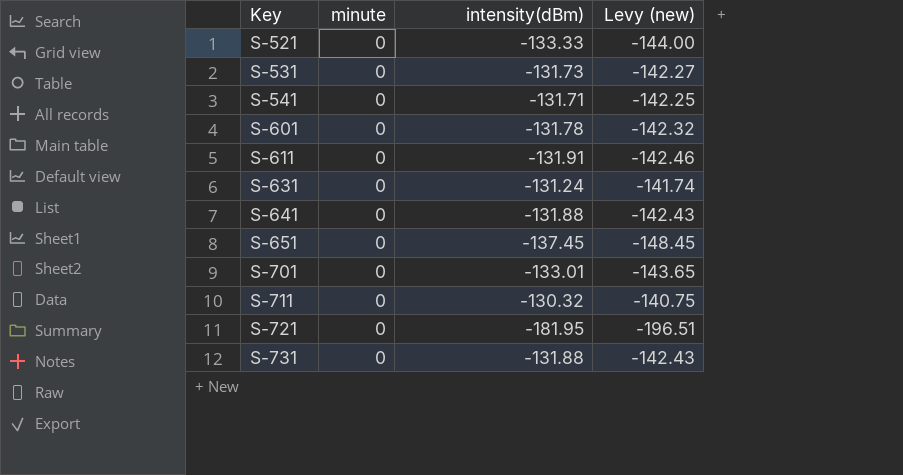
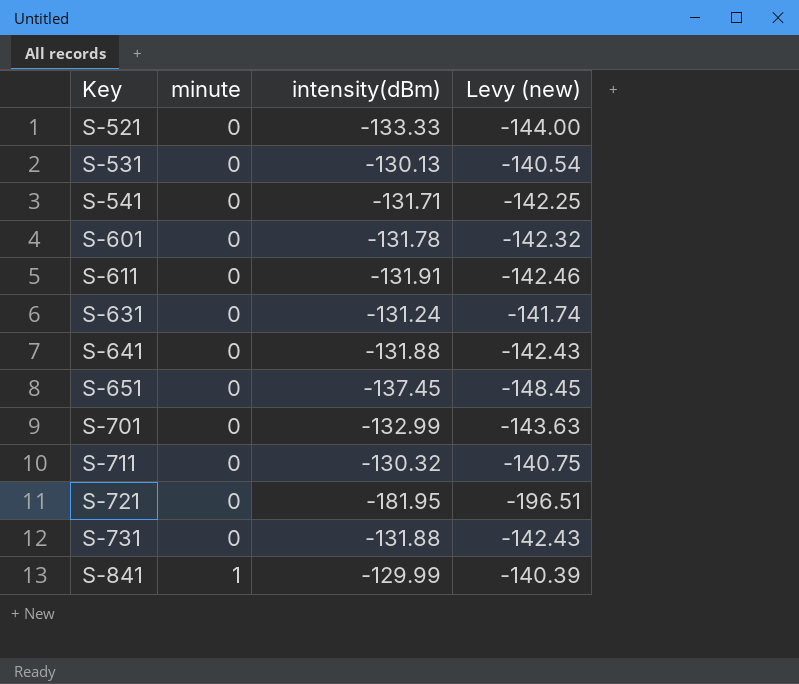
S-531 | intensity(dBm): -131.73 -> -130.13
S-531 | Levy (new): -142.27 -> -140.54
S-701 | intensity(dBm): -133.01 -> -132.99
S-701 | Levy (new): -143.65 -> -143.63
row S-841: none -> 1 | -129.99 | -140.39

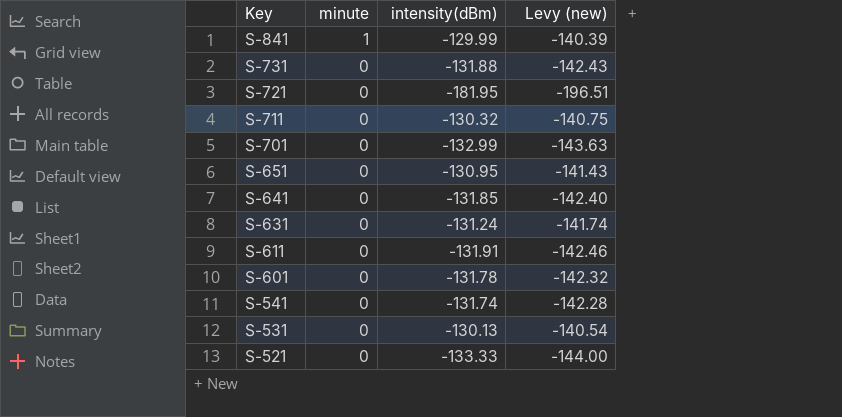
row order: Key ascending -> Key descending
S-651 | intensity(dBm): -137.45 -> -130.95
S-651 | Levy (new): -148.45 -> -141.43
S-641 | intensity(dBm): -131.88 -> -131.85
S-641 | Levy (new): -142.43 -> -142.40
S-541 | intensity(dBm): -131.71 -> -131.74
S-541 | Levy (new): -142.25 -> -142.28

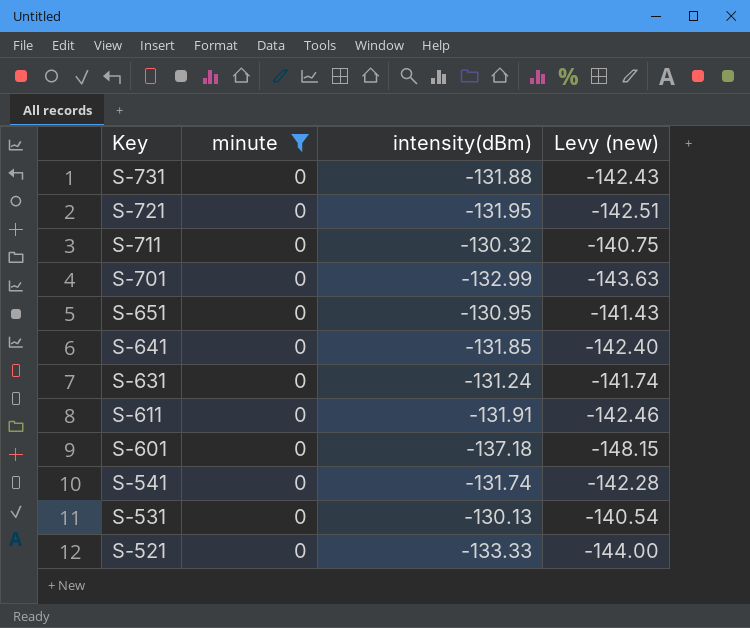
filter: none -> minute = 0
S-721 | intensity(dBm): -181.95 -> -131.95
S-721 | Levy (new): -196.51 -> -142.51
S-601 | intensity(dBm): -131.78 -> -137.18
S-601 | Levy (new): -142.32 -> -148.15

